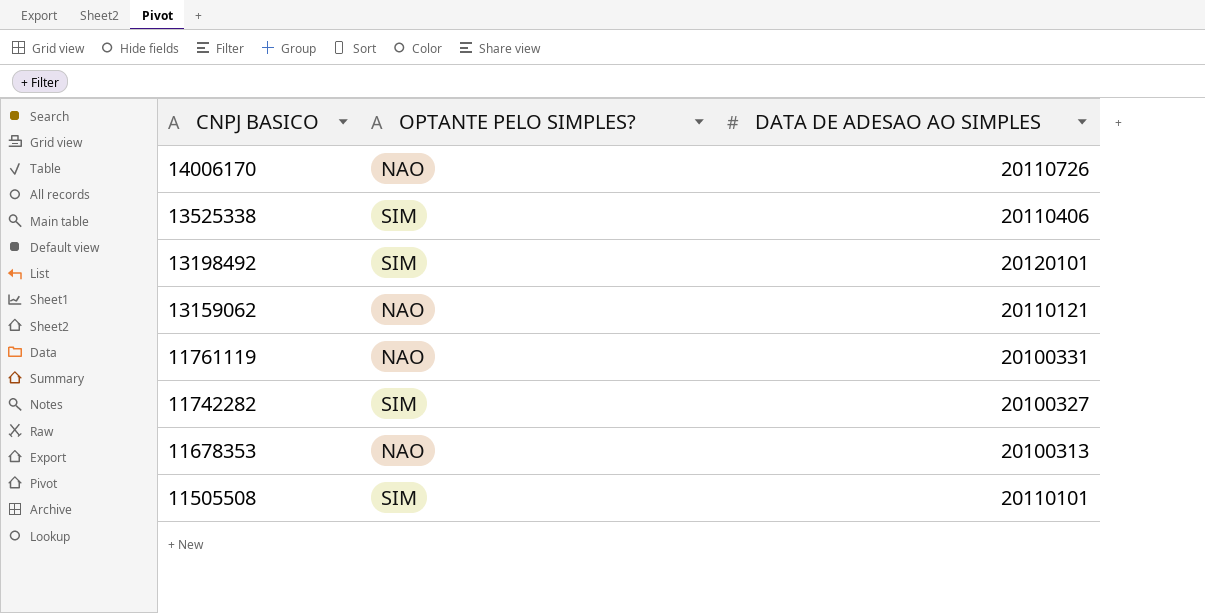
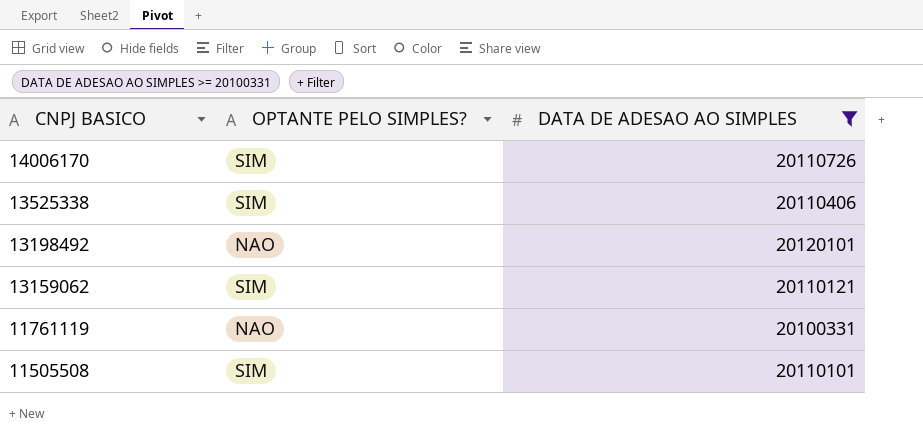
filter: none -> DATA DE ADESAO AO SIMPLES >= 20100331
14006170 | OPTANTE PELO SIMPLES?: NAO -> SIM
13198492 | OPTANTE PELO SIMPLES?: SIM -> NAO
13159062 | OPTANTE PELO SIMPLES?: NAO -> SIM

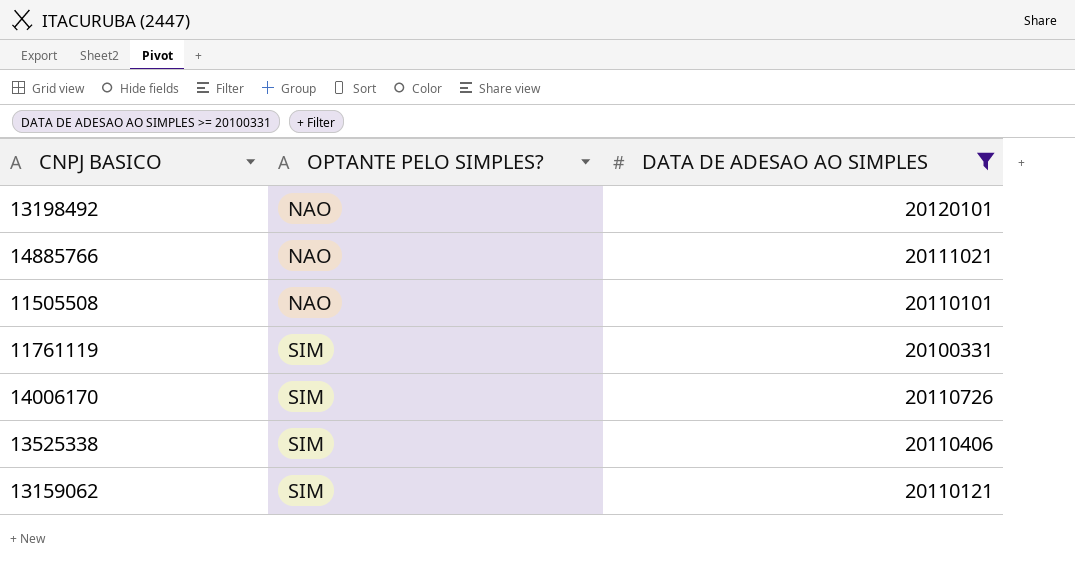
row order: CNPJ BASICO descending -> OPTANTE PELO SIMPLES? ascending
row 14885766: none -> NAO | 20111021
11505508 | OPTANTE PELO SIMPLES?: SIM -> NAO
11761119 | OPTANTE PELO SIMPLES?: NAO -> SIM

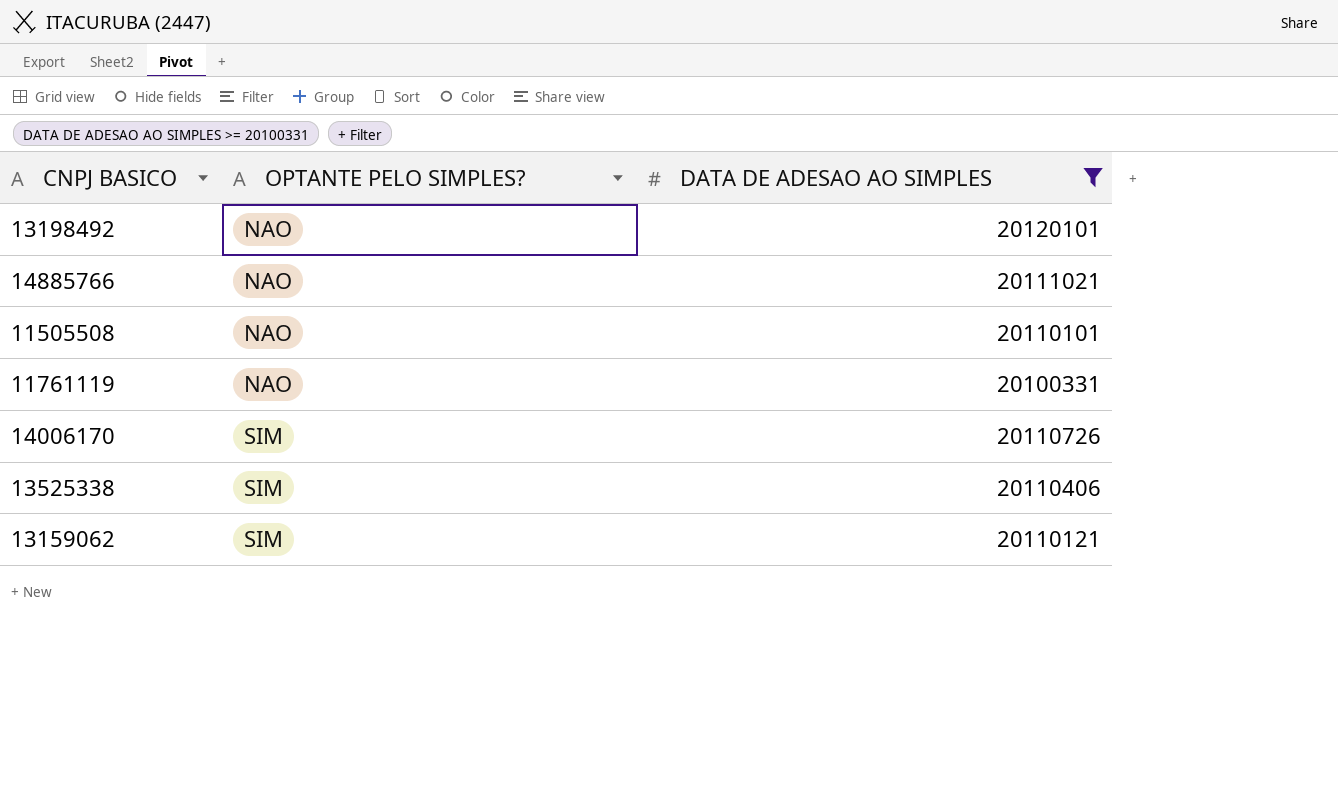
11761119 | OPTANTE PELO SIMPLES?: SIM -> NAO

